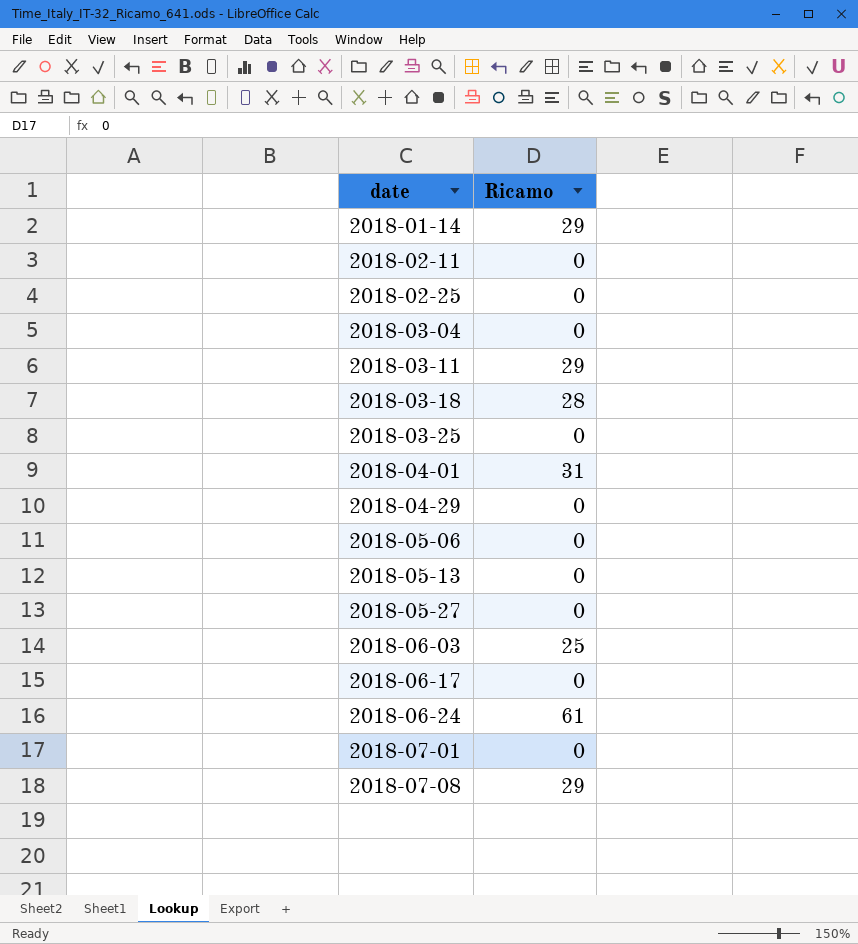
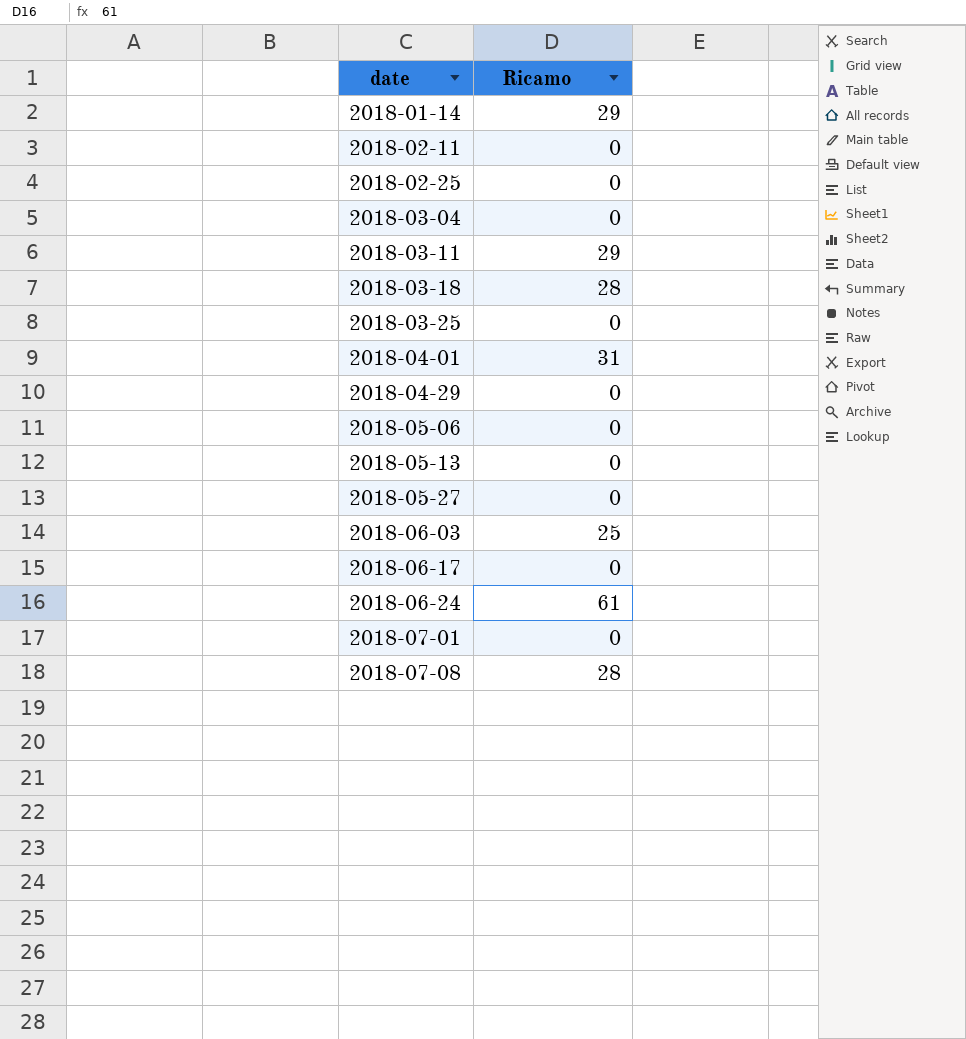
2018-07-08 | Ricamo: 29 -> 28

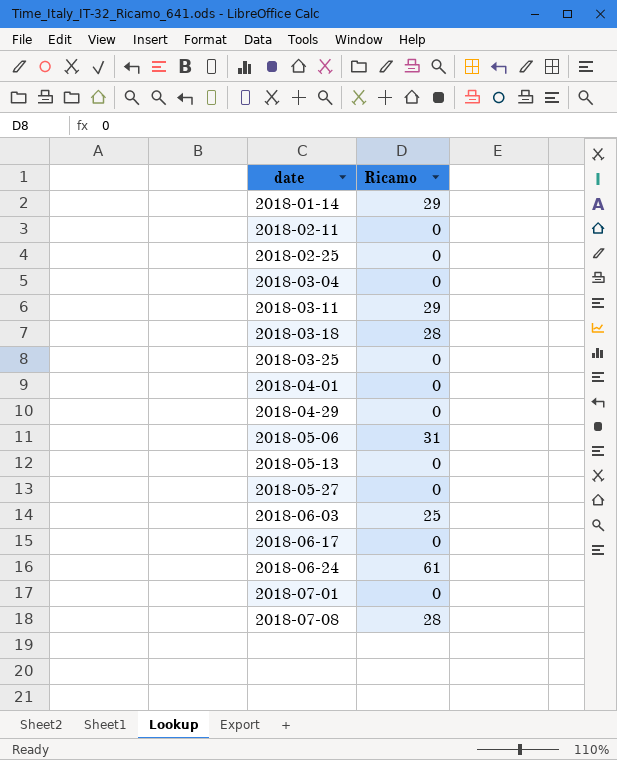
2018-04-01 | Ricamo: 31 -> 0
2018-05-06 | Ricamo: 0 -> 31

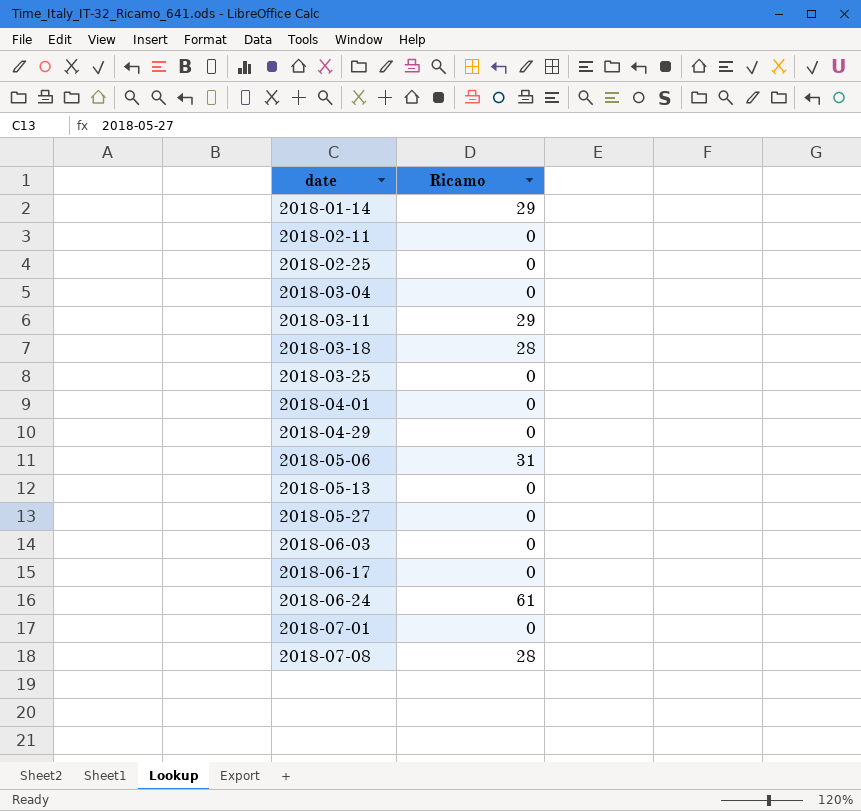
2018-06-03 | Ricamo: 25 -> 0

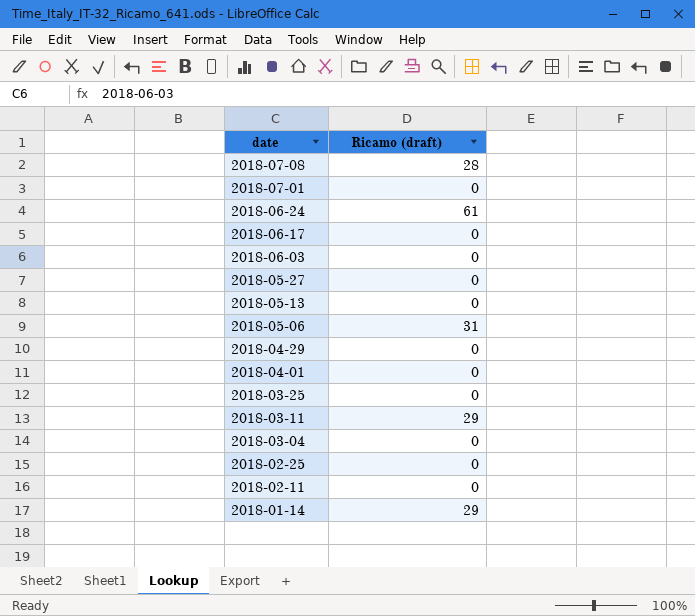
row order: date ascending -> date descending
column name: Ricamo -> Ricamo (draft)
row 2018-03-18: 28 -> none

